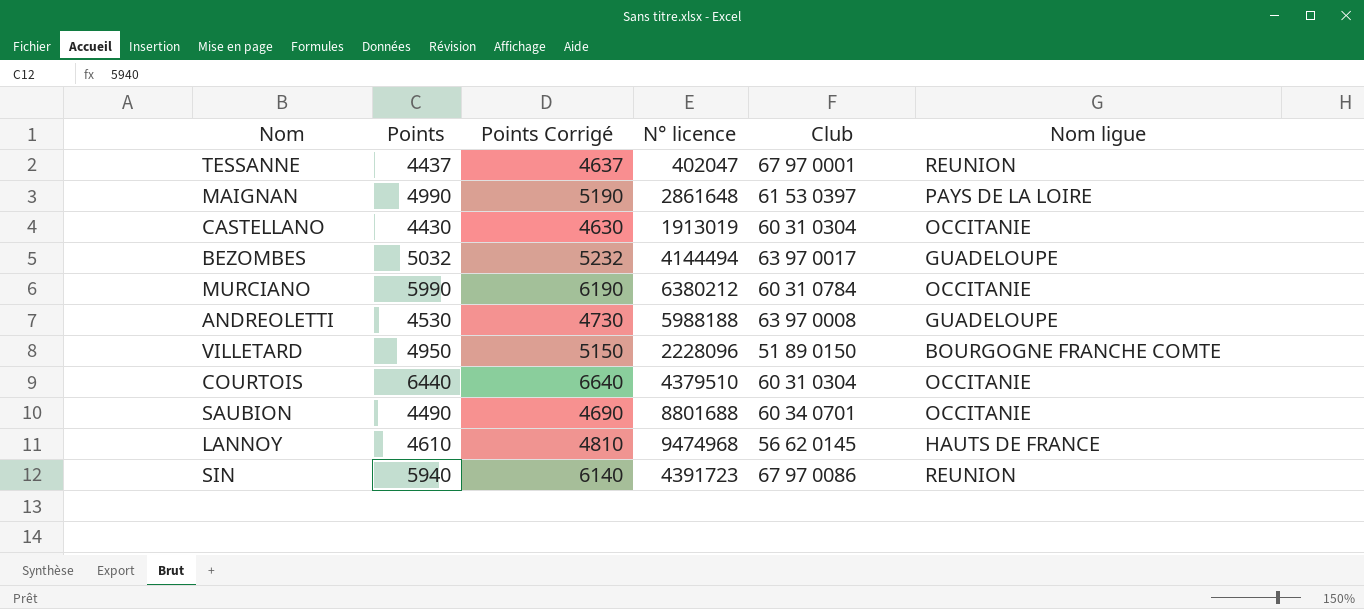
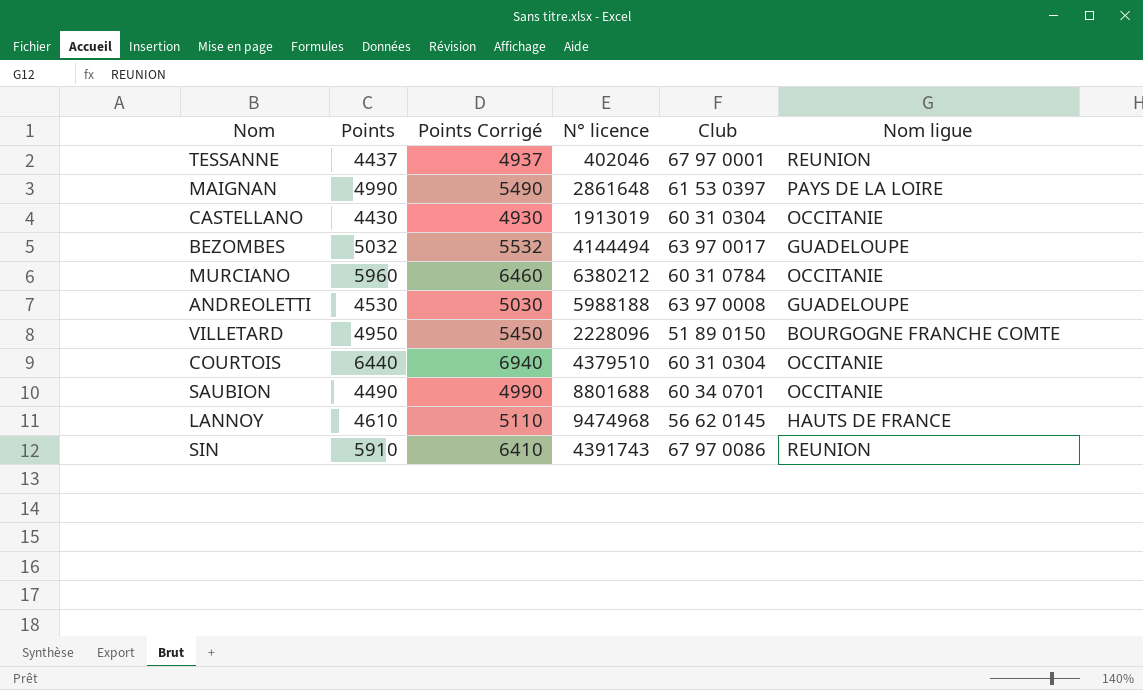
column Points Corrigé | formula: [Points] + 200 -> [Points] + 500
TESSANNE | N° licence: 402047 -> 402046
MURCIANO | Points: 5990 -> 5960
SIN | Points: 5940 -> 5910
SIN | N° licence: 4391723 -> 4391743

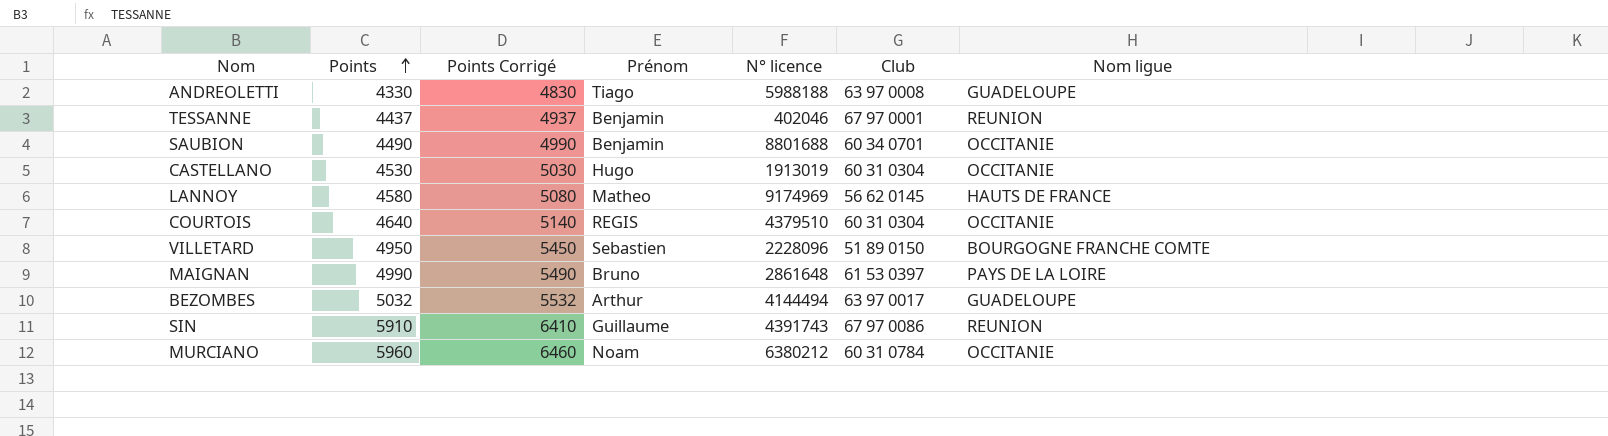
row order: none -> Points ascending
column Prénom | position: none -> 4
ANDREOLETTI | Points: 4530 -> 4330
ANDREOLETTI | Points Corrigé: 5030 -> 4830
CASTELLANO | Points: 4430 -> 4530
CASTELLANO | Points Corrigé: 4930 -> 5030
LANNOY | Points: 4610 -> 4580
LANNOY | Points Corrigé: 5110 -> 5080
LANNOY | N° licence: 9474968 -> 9174969
COURTOIS | Points: 6440 -> 4640
COURTOIS | Points Corrigé: 6940 -> 5140

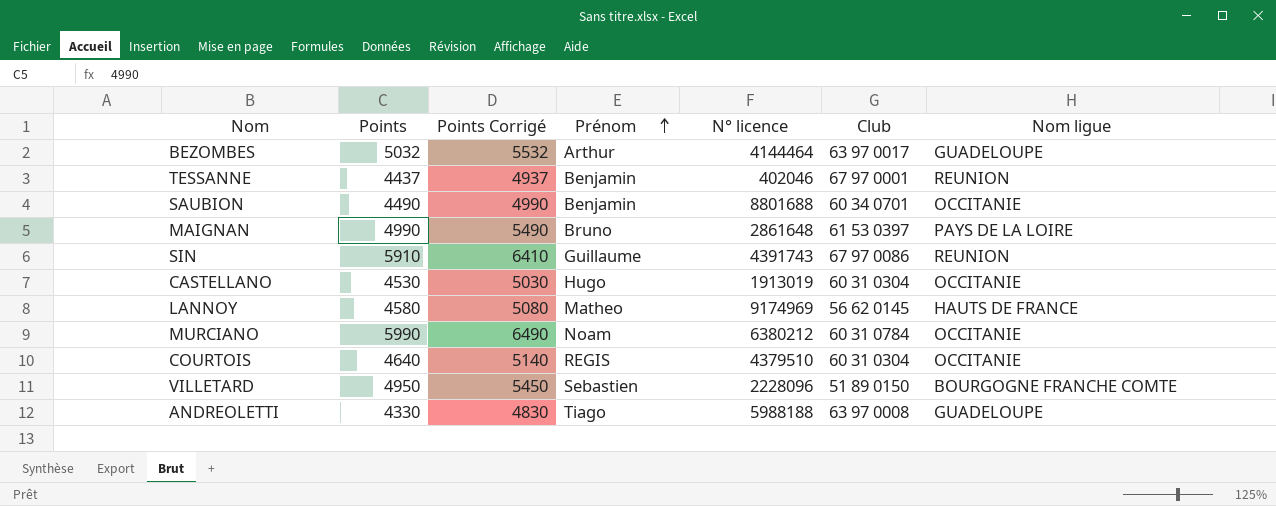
row order: Points ascending -> Prénom ascending
BEZOMBES | N° licence: 4144494 -> 4144464
MURCIANO | Points: 5960 -> 5990
MURCIANO | Points Corrigé: 6460 -> 6490

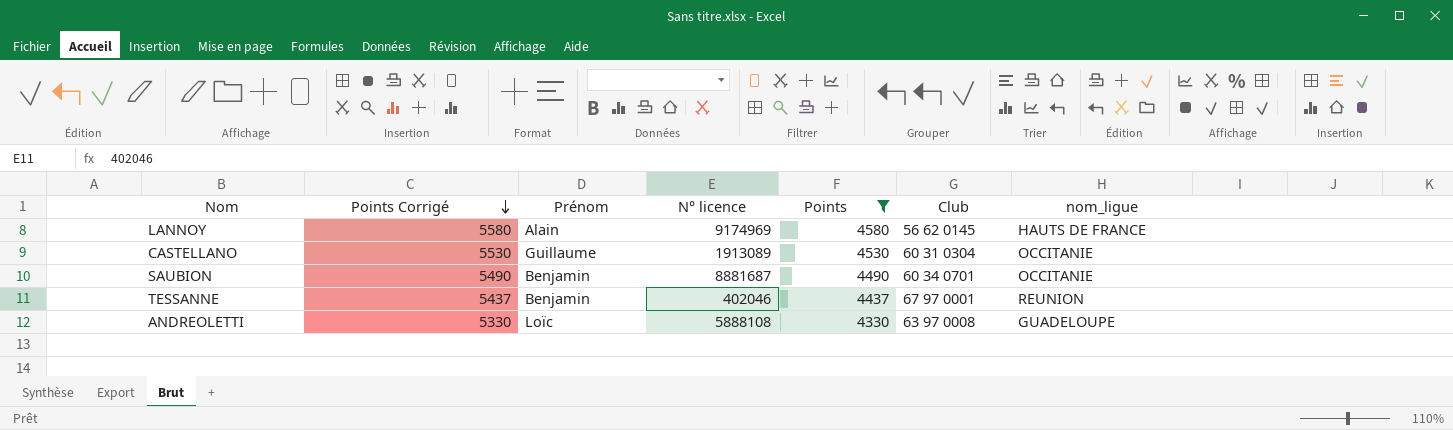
filter: none -> Points <= 4580
row order: Prénom ascending -> Points Corrigé descending
column Points Corrigé | formula: [Points] + 500 -> [Points] + 1000
column Points | position: 2 -> 5
column name: Nom ligue -> nom_ligue
LANNOY | Prénom: Matheo -> Alain
CASTELLANO | Prénom: Hugo -> Guillaume
CASTELLANO | N° licence: 1913019 -> 1913089
SAUBION | N° licence: 8801688 -> 8881687
ANDREOLETTI | Prénom: Tiago -> Loïc
ANDREOLETTI | N° licence: 5988188 -> 5888108

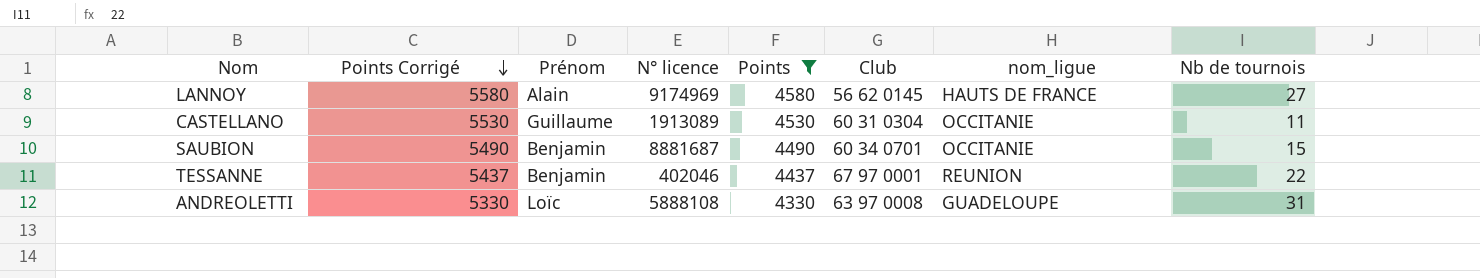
column Nb de tournois | position: none -> 8

